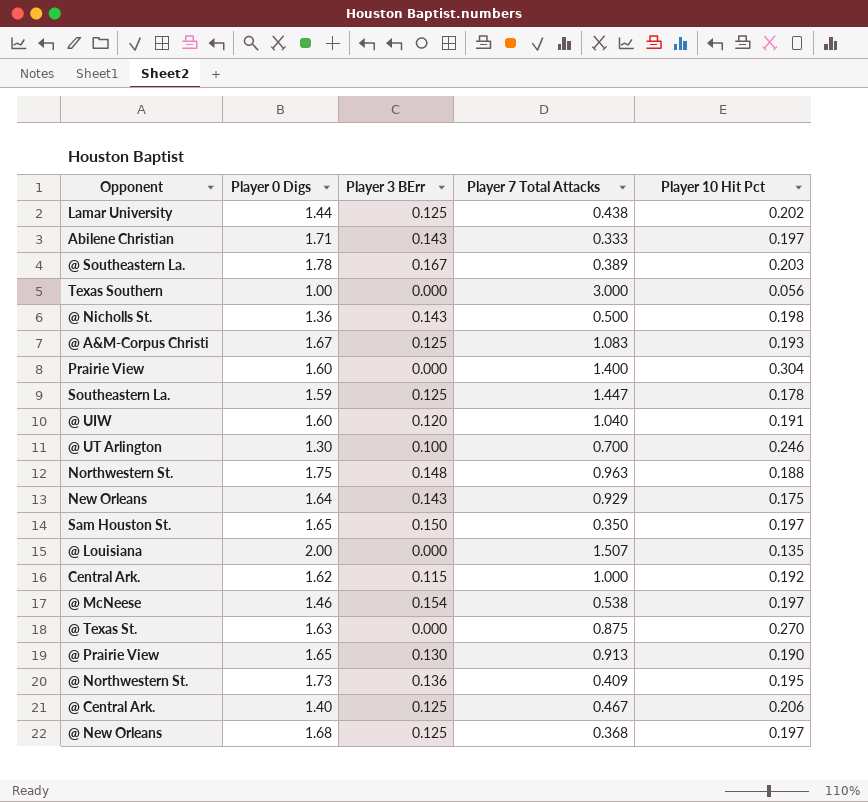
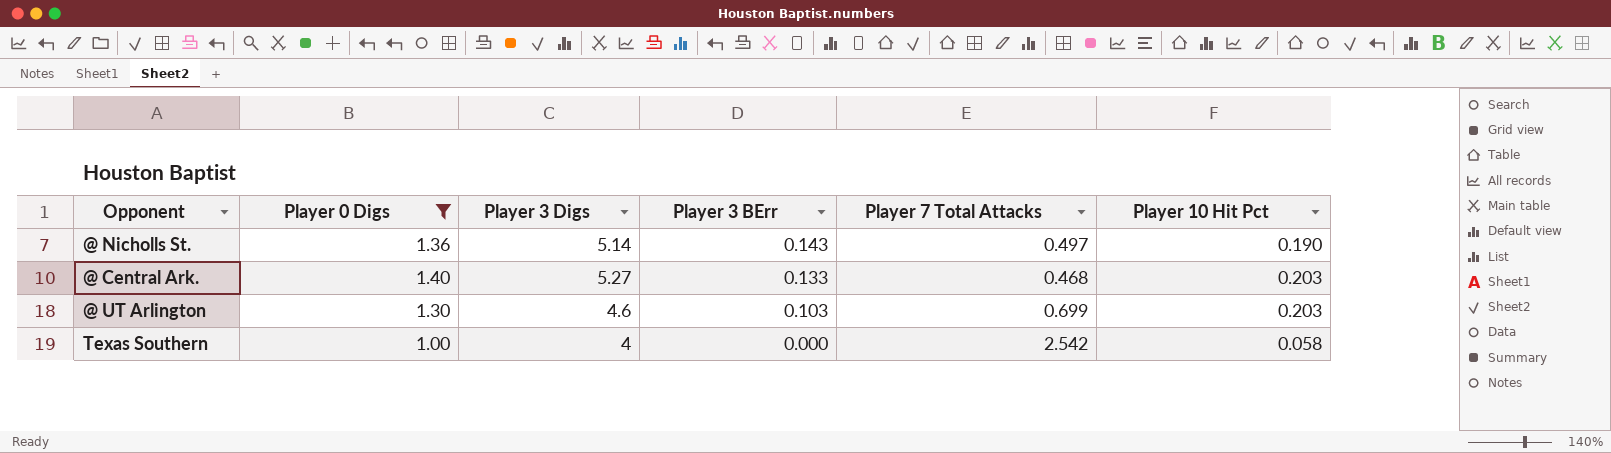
filter: none -> Player 0 Digs <= 1.40
row order: none -> Player 3 BErr descending
column Player 3 Digs | position: none -> 3
@ Nicholls St. | Player 7 Total Attacks: 0.500 -> 0.497
@ Nicholls St. | Player 10 Hit Pct: 0.198 -> 0.190
@ Central Ark. | Player 3 BErr: 0.125 -> 0.133
@ Central Ark. | Player 7 Total Attacks: 0.467 -> 0.468
@ Central Ark. | Player 10 Hit Pct: 0.206 -> 0.203
@ UT Arlington | Player 3 BErr: 0.100 -> 0.103
@ UT Arlington | Player 7 Total Attacks: 0.700 -> 0.699
@ UT Arlington | Player 10 Hit Pct: 0.246 -> 0.203
Texas Southern | Player 7 Total Attacks: 3.000 -> 2.542
Texas Southern | Player 10 Hit Pct: 0.056 -> 0.058

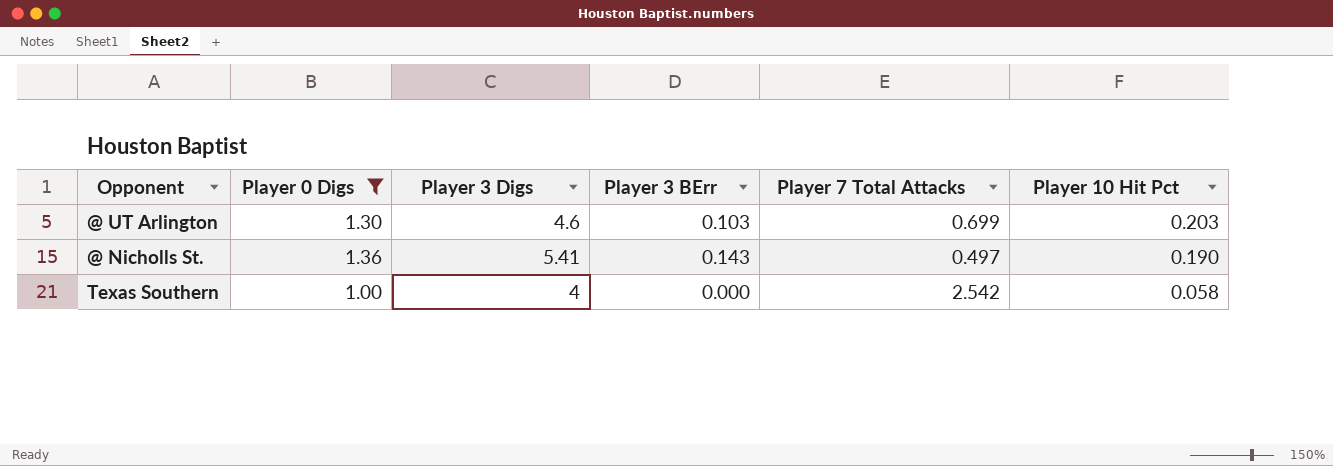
row order: Player 3 BErr descending -> Player 10 Hit Pct descending
row @ Central Ark.: 1.40 | 5.27 | 0.133 | 0.468 | 0.203 -> none
@ Nicholls St. | Player 3 Digs: 5.14 -> 5.41

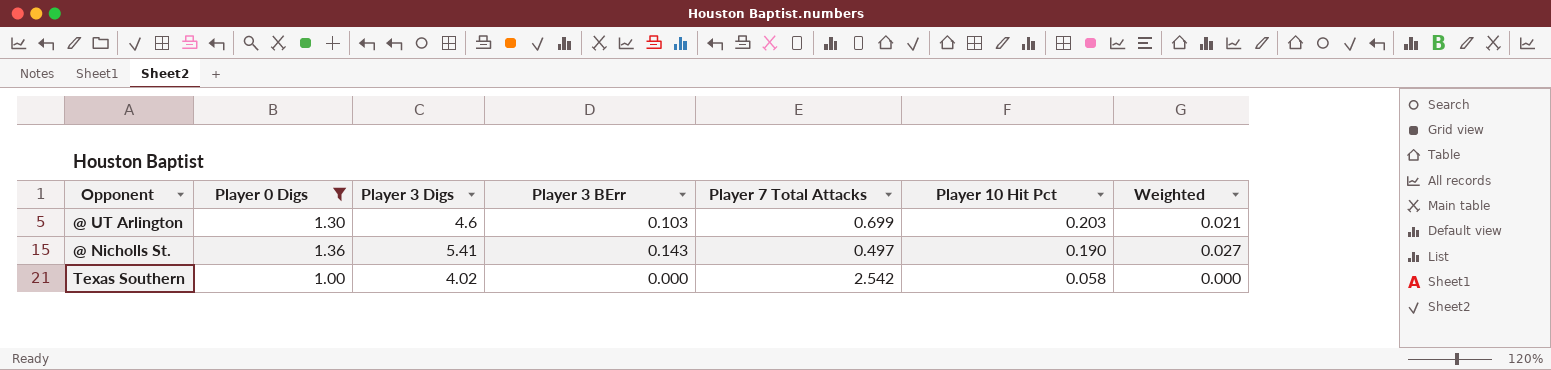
column Weighted | formula: none -> [Player 3 BErr] * [Player 10 Hit Pct]
Texas Southern | Player 3 Digs: 4 -> 4.02

